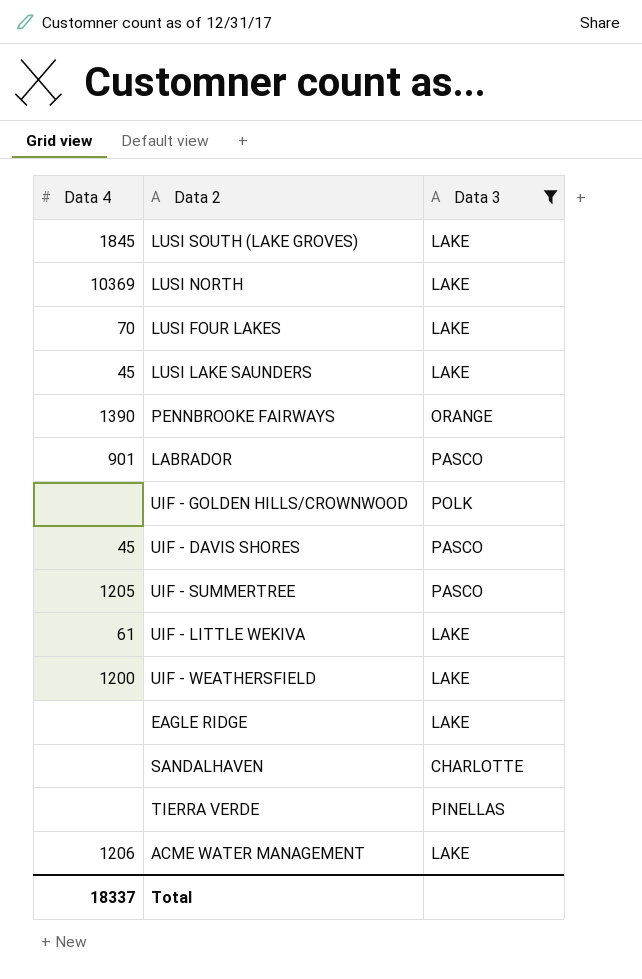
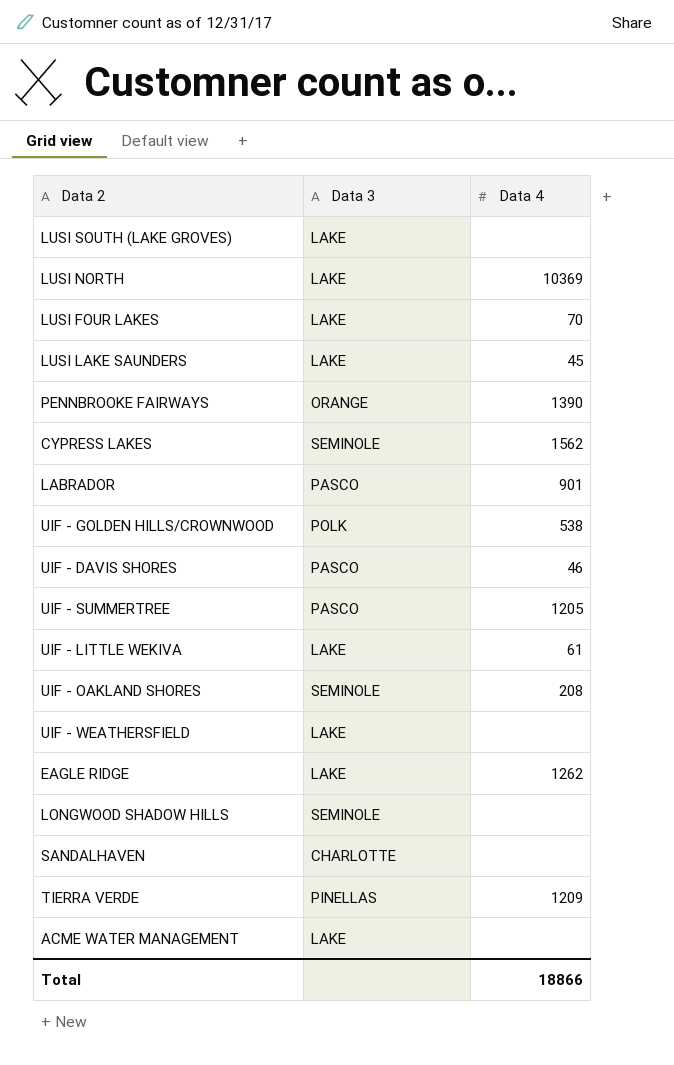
filter: Data 3 != SEMINOLE -> none
column Data 4 | position: 1 -> 3
LUSI SOUTH (LAKE GROVES) | Data 4: 1845 -> none
UIF - GOLDEN HILLS/CROWNWOOD | Data 4: none -> 538
UIF - DAVIS SHORES | Data 4: 45 -> 46
UIF - WEATHERSFIELD | Data 4: 1200 -> none
EAGLE RIDGE | Data 4: none -> 1262
TIERRA VERDE | Data 4: none -> 1209
ACME WATER MANAGEMENT | Data 4: 1206 -> none
Total | Data 4: 18337 -> 18866

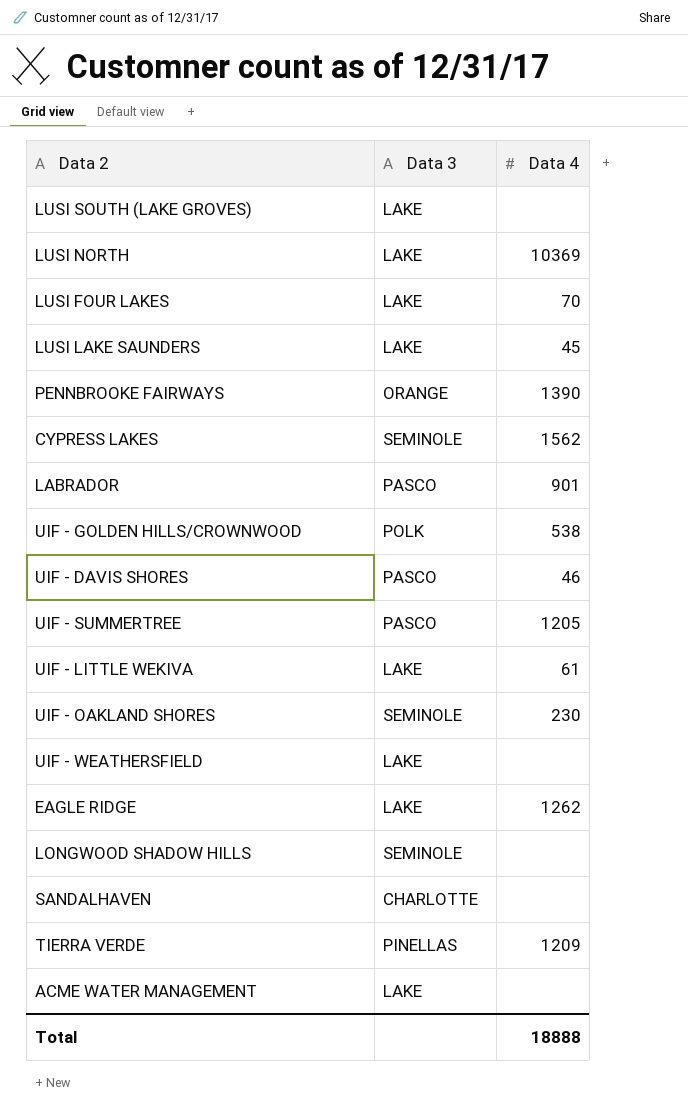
UIF - OAKLAND SHORES | Data 4: 208 -> 230
Total | Data 4: 18866 -> 18888

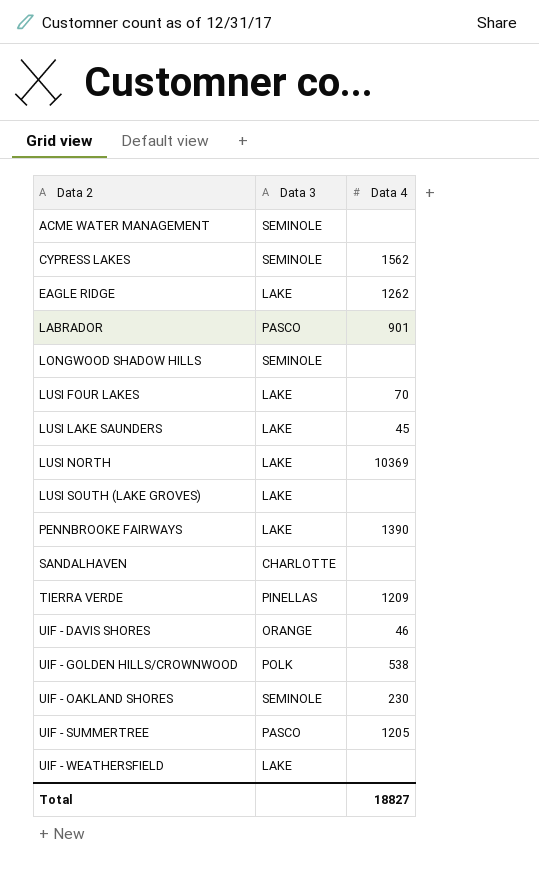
row order: none -> Data 2 ascending
row UIF - LITTLE WEKIVA: LAKE | 61 -> none
ACME WATER MANAGEMENT | Data 3: LAKE -> SEMINOLE
PENNBROOKE FAIRWAYS | Data 3: ORANGE -> LAKE
UIF - DAVIS SHORES | Data 3: PASCO -> ORANGE
Total | Data 4: 18888 -> 18827

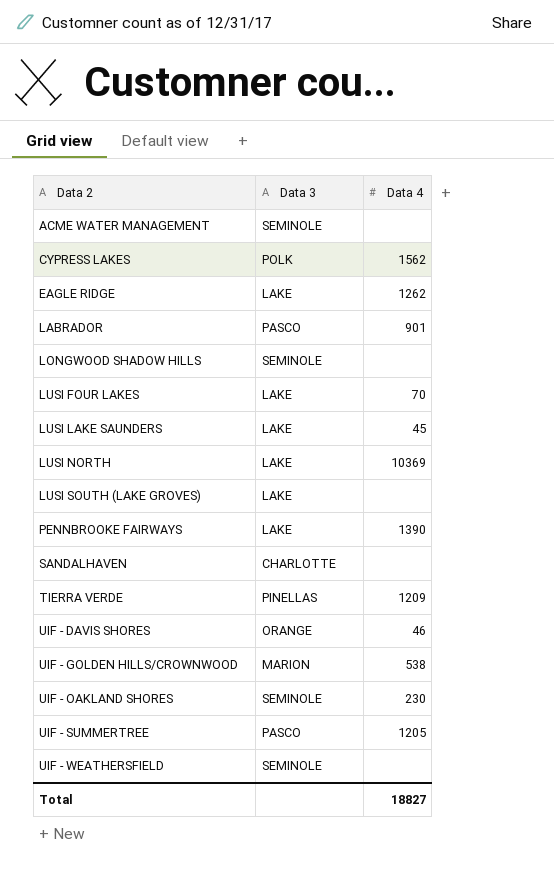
CYPRESS LAKES | Data 3: SEMINOLE -> POLK
UIF - GOLDEN HILLS/CROWNWOOD | Data 3: POLK -> MARION
UIF - WEATHERSFIELD | Data 3: LAKE -> SEMINOLE

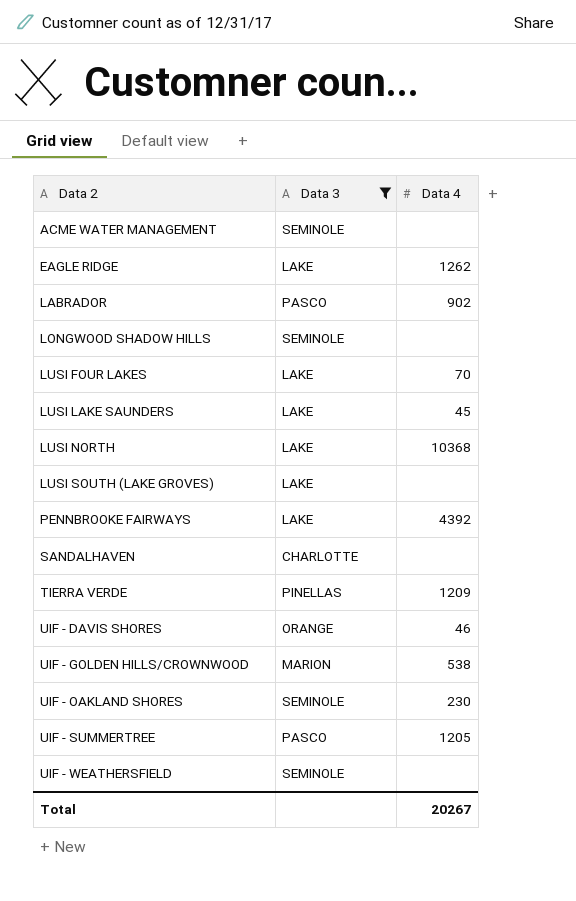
filter: none -> Data 3 != POLK
LABRADOR | Data 4: 901 -> 902
LUSI NORTH | Data 4: 10369 -> 10368
PENNBROOKE FAIRWAYS | Data 4: 1390 -> 4392
Total | Data 4: 18827 -> 20267

